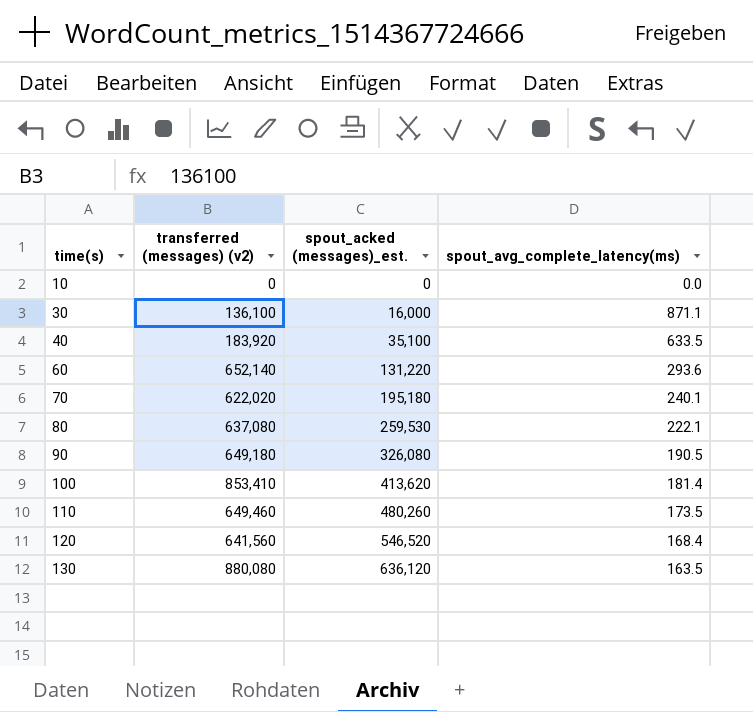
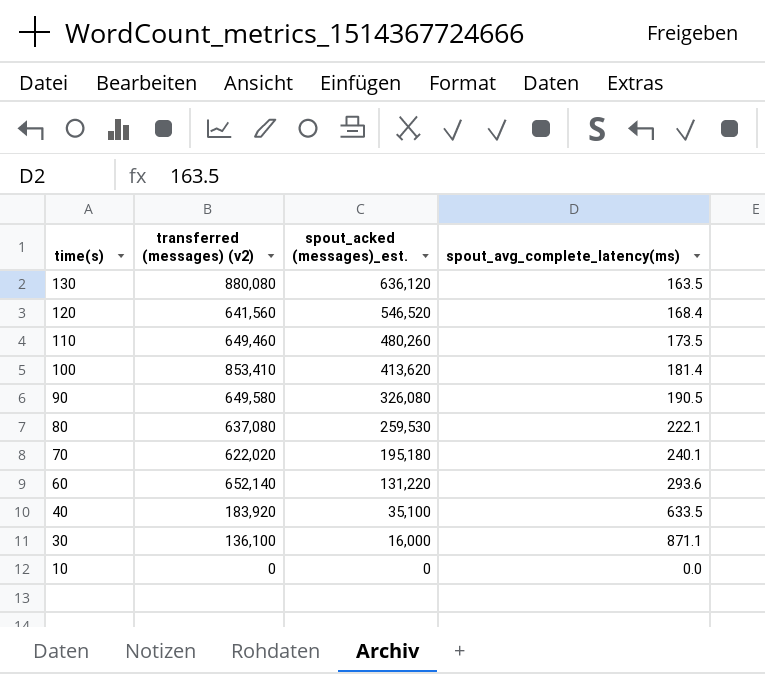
row order: time(s) ascending -> time(s) descending
90 | transferred (messages) (v2): 649,180 -> 649,580

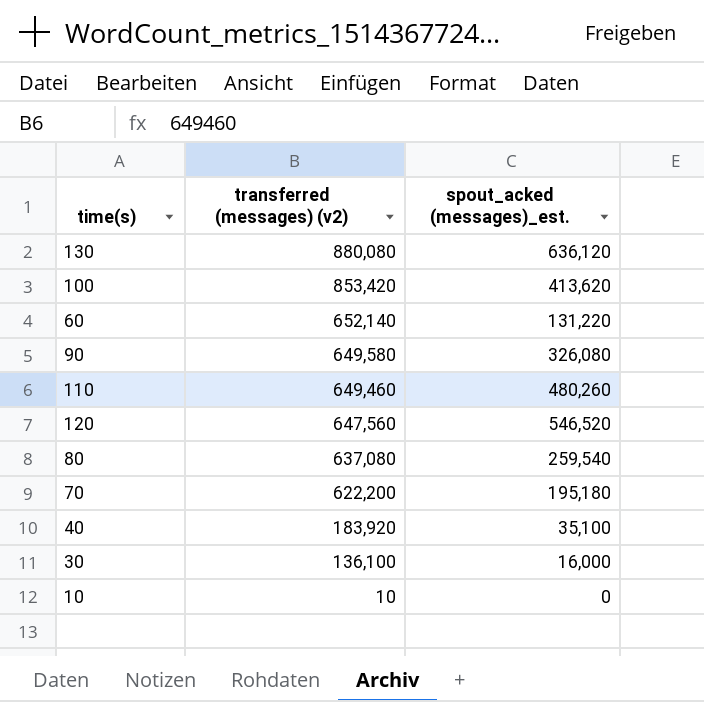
row order: time(s) descending -> transferred (messages) (v2) descending
column spout_avg_complete_latency(ms) | position: 4 -> none
100 | transferred (messages) (v2): 853,410 -> 853,420
120 | transferred (messages) (v2): 641,560 -> 647,560
80 | spout_acked (messages)_est.: 259,530 -> 259,540
70 | transferred (messages) (v2): 622,020 -> 622,200
10 | transferred (messages) (v2): 0 -> 10

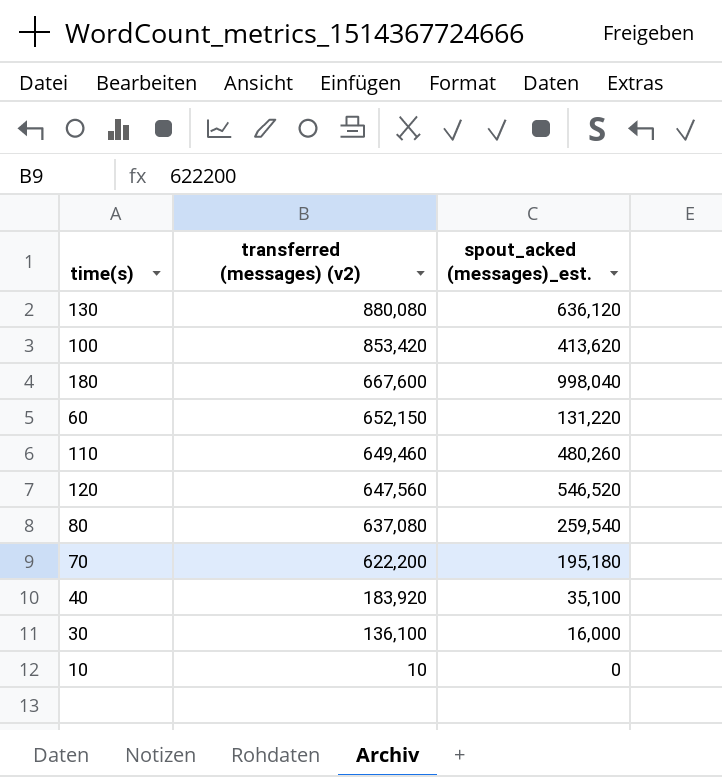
row 90: 649,580 | 326,080 -> none
row 180: none -> 667,600 | 998,040
60 | transferred (messages) (v2): 652,140 -> 652,150

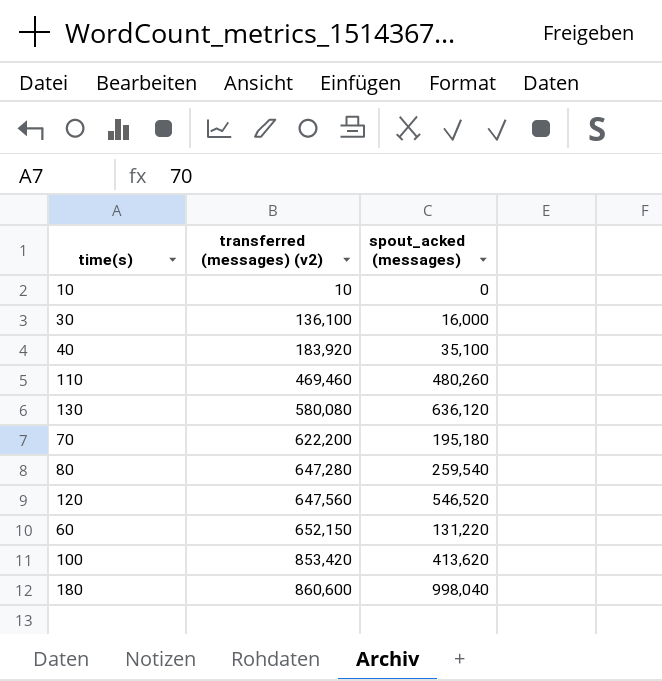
row order: transferred (messages) (v2) descending -> transferred (messages) (v2) ascending
column name: spout_acked (messages)_est. -> spout_acked (messages)
110 | transferred (messages) (v2): 649,460 -> 469,460
130 | transferred (messages) (v2): 880,080 -> 580,080
80 | transferred (messages) (v2): 637,080 -> 647,280
180 | transferred (messages) (v2): 667,600 -> 860,600

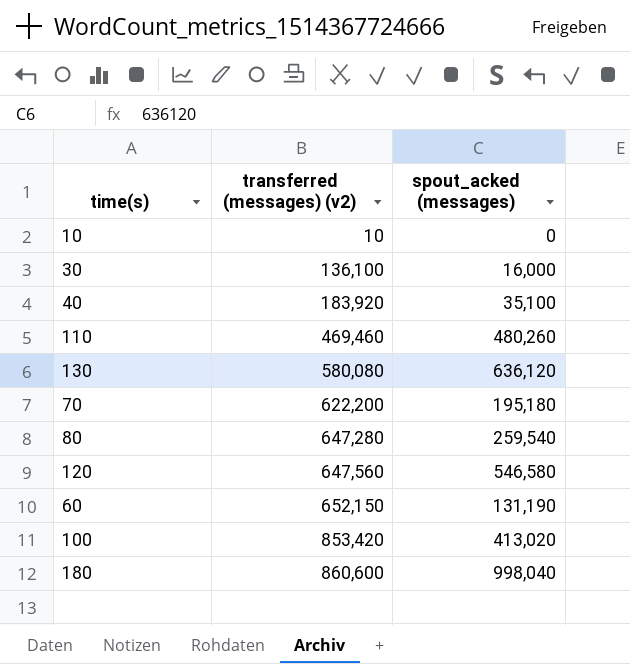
120 | spout_acked (messages): 546,520 -> 546,580
60 | spout_acked (messages): 131,220 -> 131,190
100 | spout_acked (messages): 413,620 -> 413,020

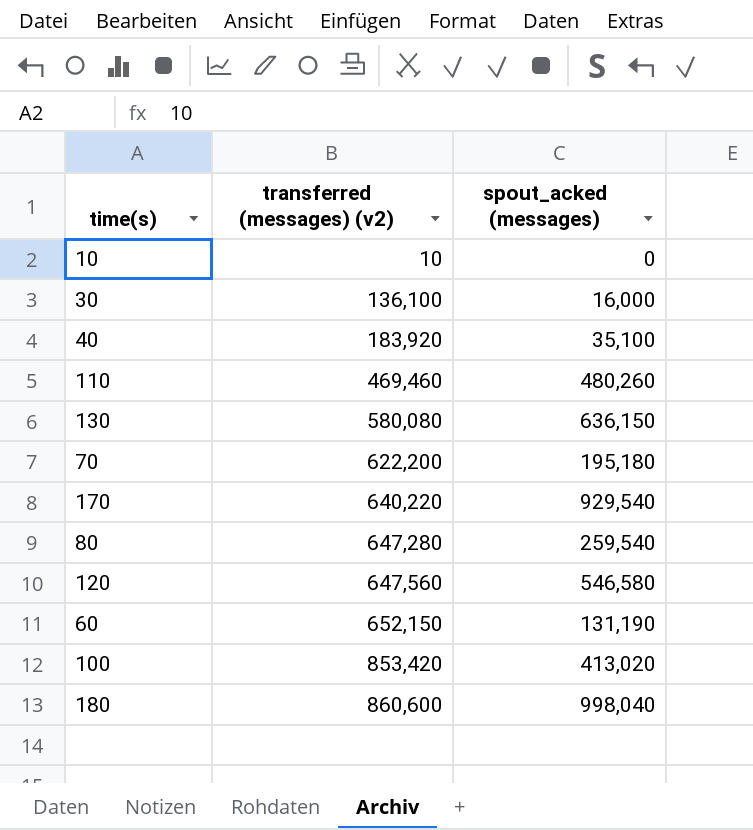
130 | spout_acked (messages): 636,120 -> 636,150
row 170: none -> 640,220 | 929,540

